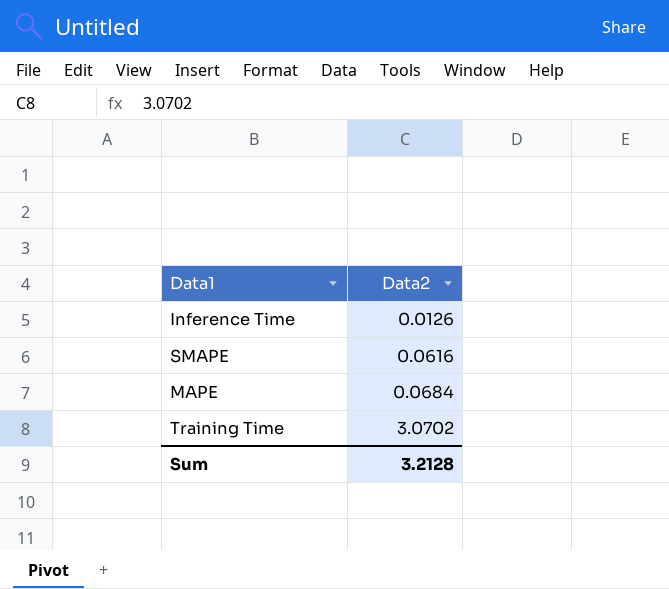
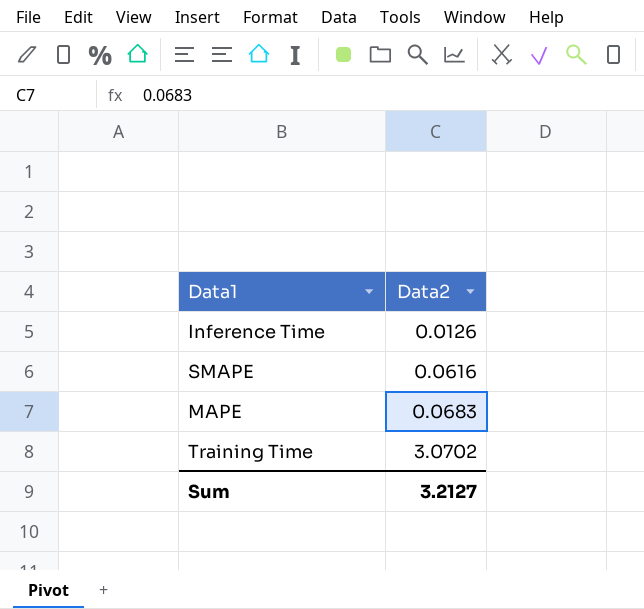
MAPE | Data2: 0.0684 -> 0.0683
Sum | Data2: 3.2128 -> 3.2127

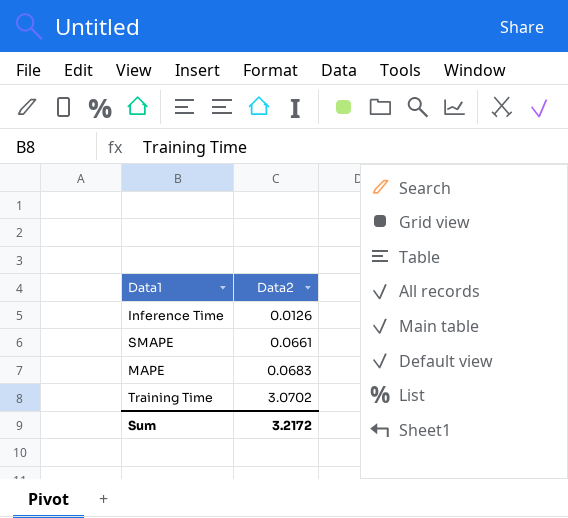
SMAPE | Data2: 0.0616 -> 0.0661
Sum | Data2: 3.2127 -> 3.2172

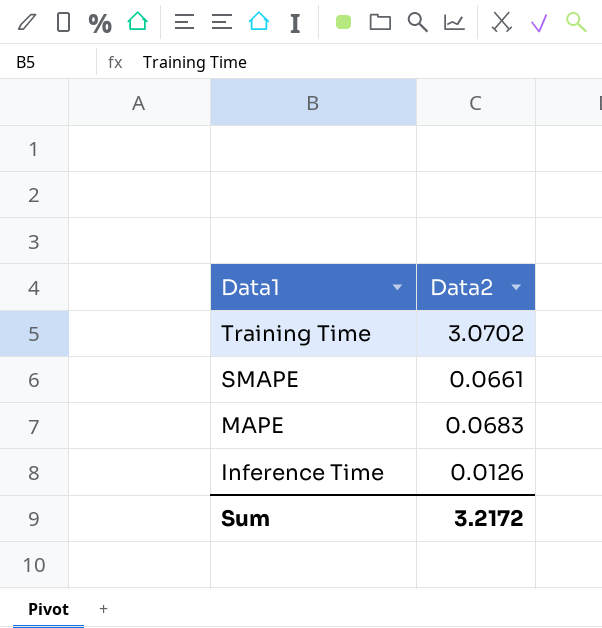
row order: Data2 ascending -> Data1 descending

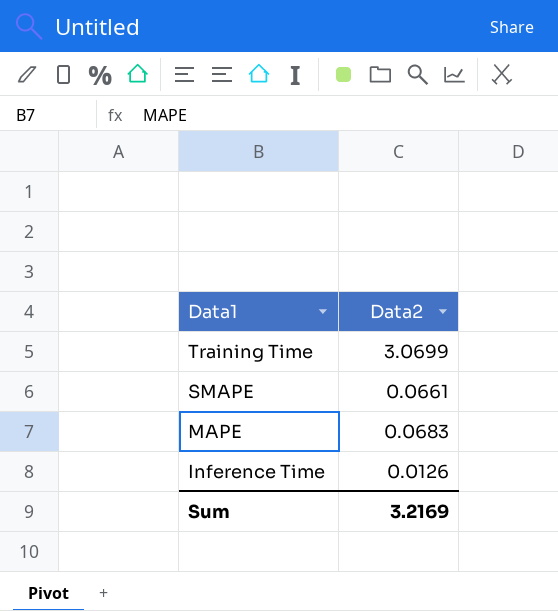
Training Time | Data2: 3.0702 -> 3.0699
Sum | Data2: 3.2172 -> 3.2169

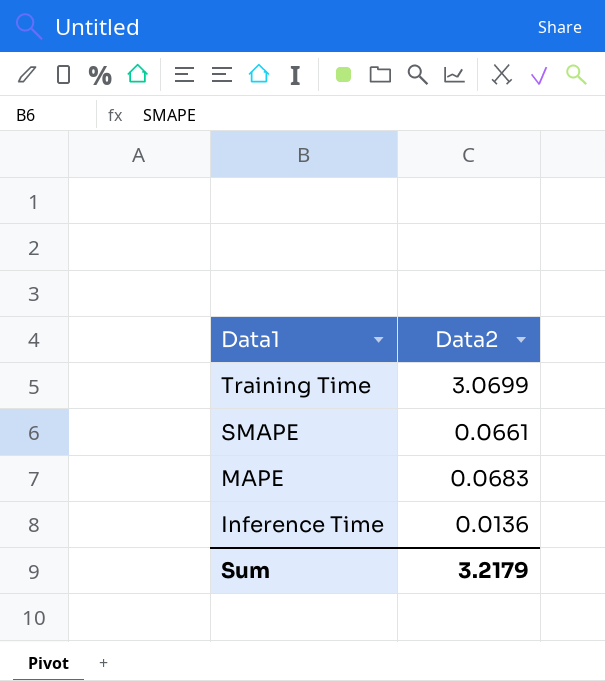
Inference Time | Data2: 0.0126 -> 0.0136
Sum | Data2: 3.2169 -> 3.2179

